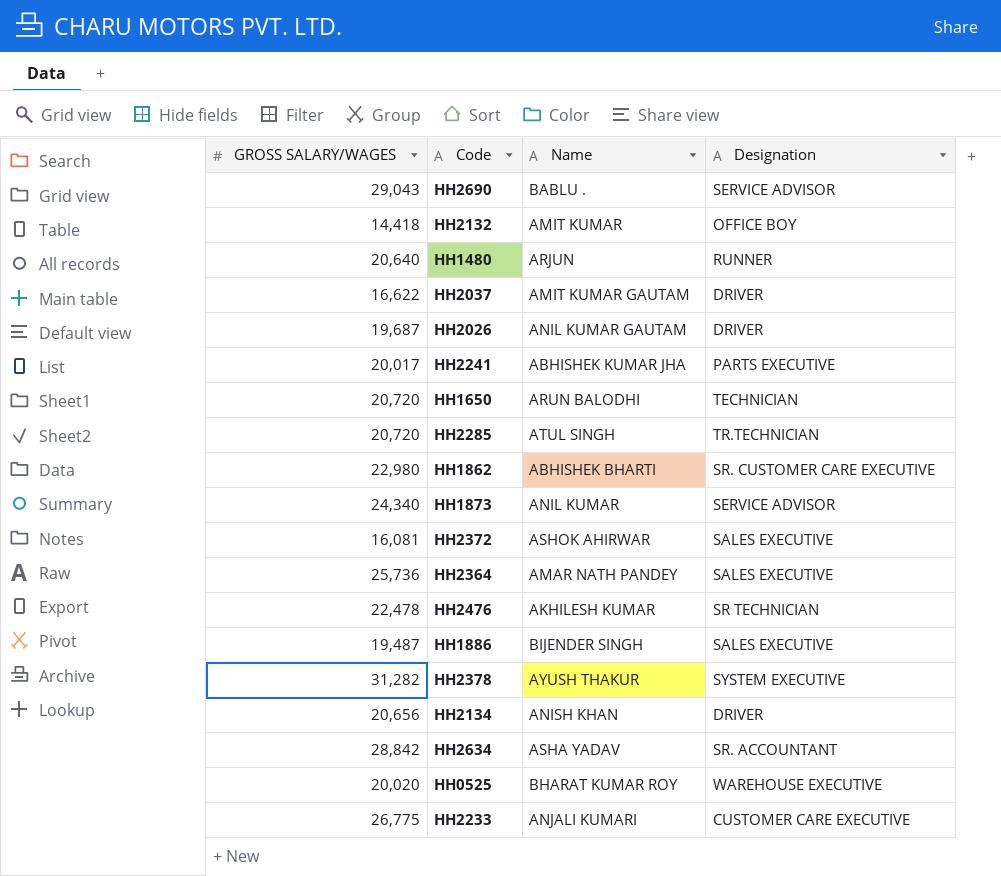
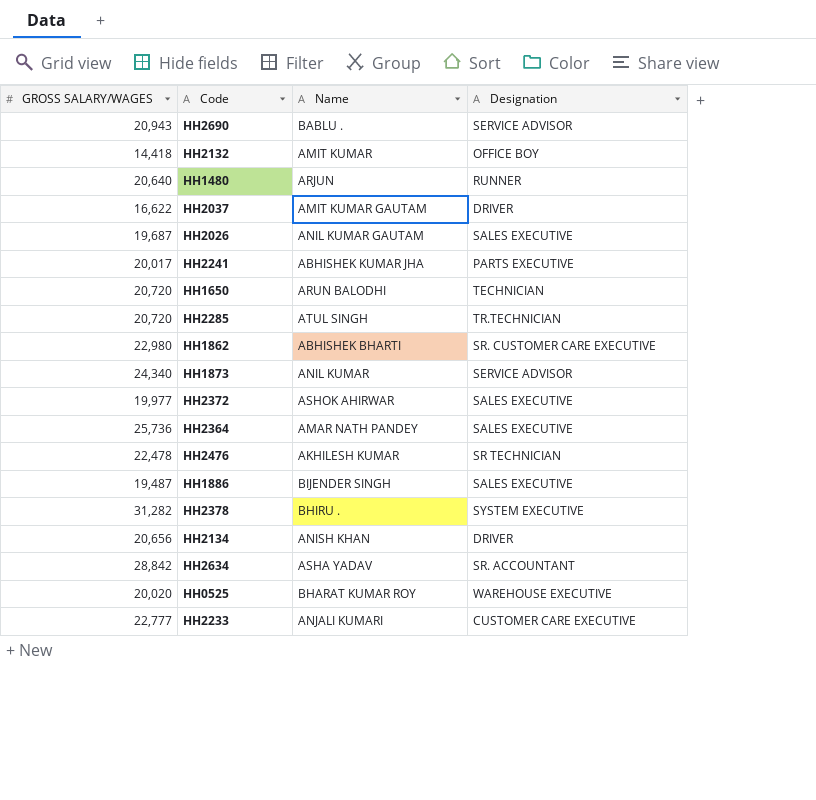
HH2690 | GROSS SALARY/WAGES: 29,043 -> 20,943
HH2026 | Designation: DRIVER -> SALES EXECUTIVE
HH2372 | GROSS SALARY/WAGES: 16,081 -> 19,977
HH2378 | Name: AYUSH THAKUR -> BHIRU .
HH2233 | GROSS SALARY/WAGES: 26,775 -> 22,777

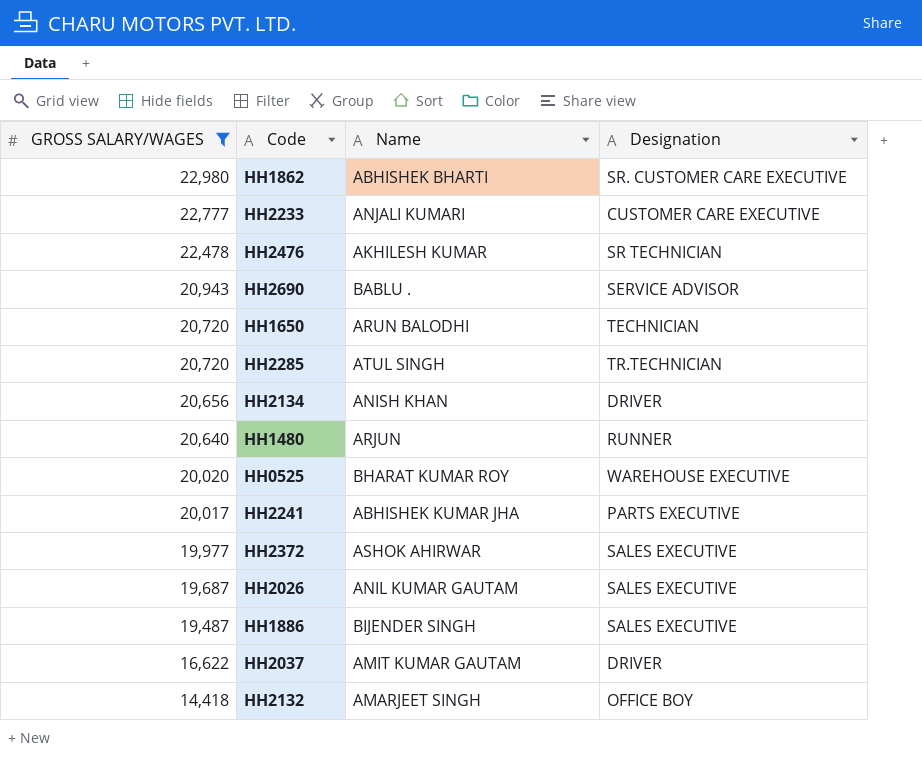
filter: none -> GROSS SALARY/WAGES <= 22,980
row order: none -> GROSS SALARY/WAGES descending
HH2132 | Name: AMIT KUMAR -> AMARJEET SINGH

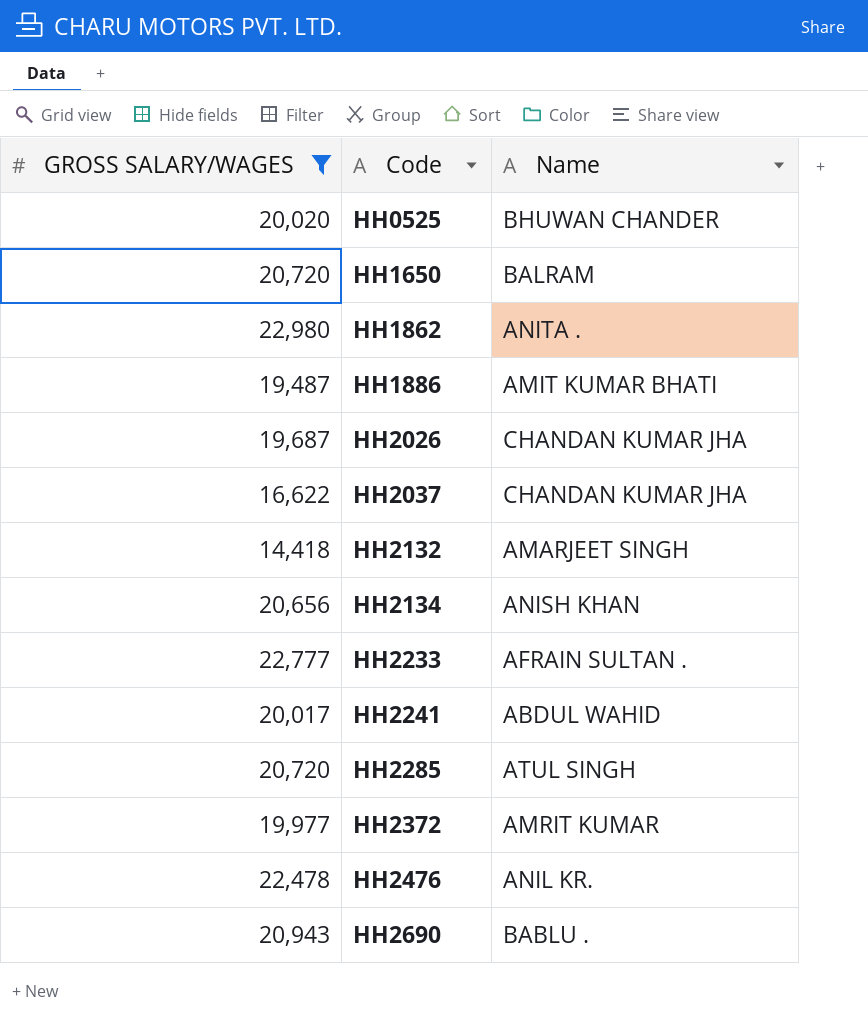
row order: GROSS SALARY/WAGES descending -> Code ascending
column Designation | position: 4 -> none
row HH1480: 20,640 | ARJUN | RUNNER -> none
HH0525 | Name: BHARAT KUMAR ROY -> BHUWAN CHANDER
HH1650 | Name: ARUN BALODHI -> BALRAM
HH1862 | Name: ABHISHEK BHARTI -> ANITA .
HH1886 | Name: BIJENDER SINGH -> AMIT KUMAR BHATI
HH2026 | Name: ANIL KUMAR GAUTAM -> CHANDAN KUMAR JHA
HH2037 | Name: AMIT KUMAR GAUTAM -> CHANDAN KUMAR JHA
HH2233 | Name: ANJALI KUMARI -> AFRAIN SULTAN .
HH2241 | Name: ABHISHEK KUMAR JHA -> ABDUL WAHID
HH2372 | Name: ASHOK AHIRWAR -> AMRIT KUMAR
HH2476 | Name: AKHILESH KUMAR -> ANIL KR.

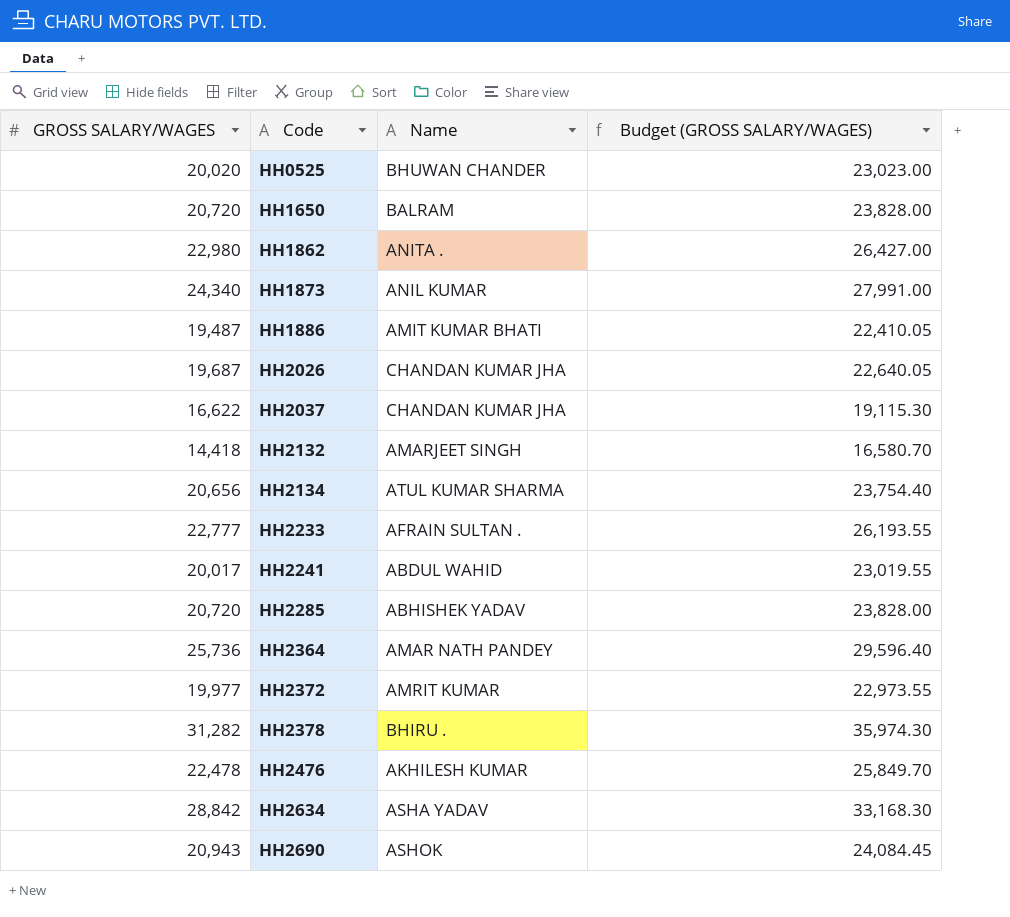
filter: GROSS SALARY/WAGES <= 22,980 -> none
column Budget (GROSS SALARY/WAGES) | formula: none -> [GROSS SALARY/WAGES] * 1.15
HH2134 | Name: ANISH KHAN -> ATUL KUMAR SHARMA
HH2285 | Name: ATUL SINGH -> ABHISHEK YADAV
HH2476 | Name: ANIL KR. -> AKHILESH KUMAR
HH2690 | Name: BABLU . -> ASHOK

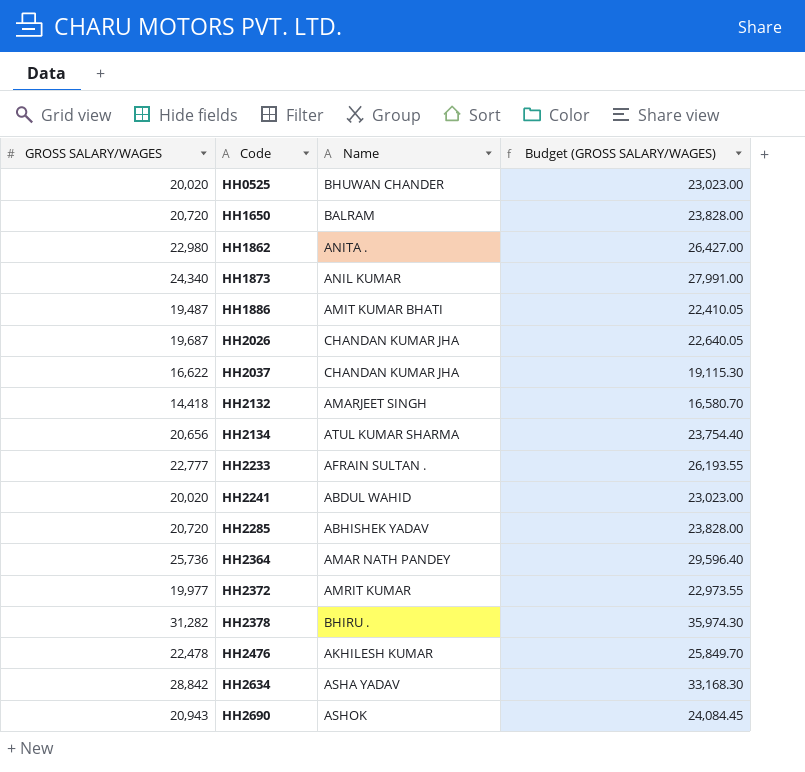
HH2241 | GROSS SALARY/WAGES: 20,017 -> 20,020
HH2241 | Budget (GROSS SALARY/WAGES): 23,019.55 -> 23,023.00

